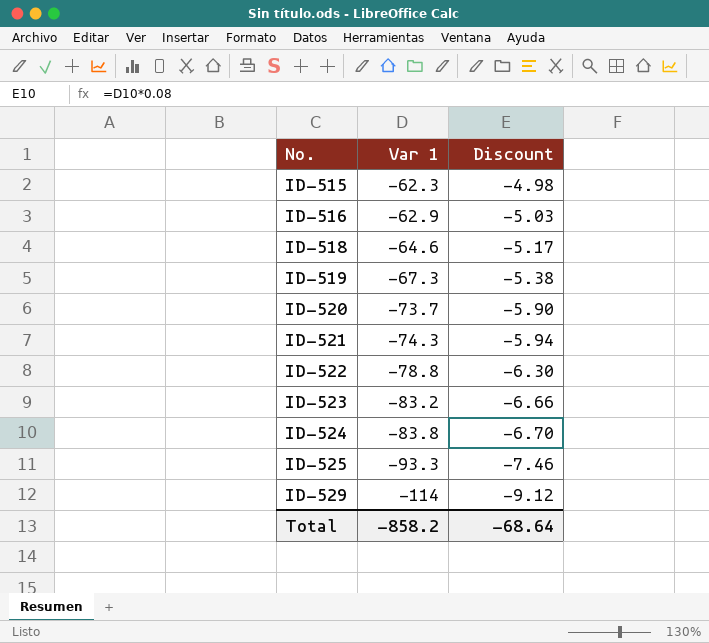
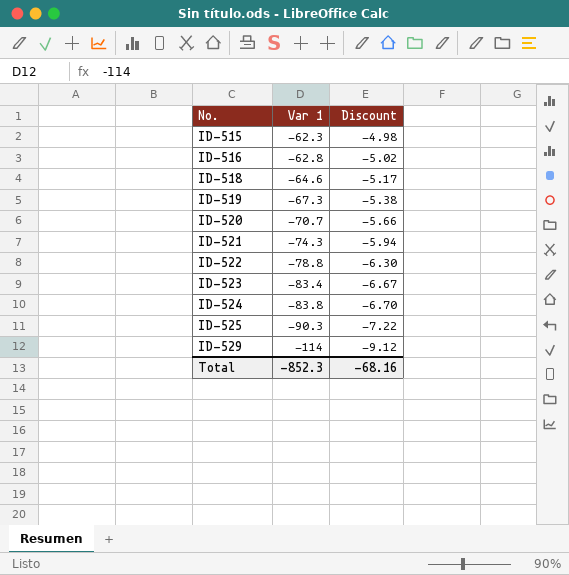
ID-516 | Var 1: -62.9 -> -62.8
ID-516 | Discount: -5.03 -> -5.02
ID-520 | Var 1: -73.7 -> -70.7
ID-520 | Discount: -5.90 -> -5.66
ID-523 | Var 1: -83.2 -> -83.4
ID-523 | Discount: -6.66 -> -6.67
ID-525 | Var 1: -93.3 -> -90.3
ID-525 | Discount: -7.46 -> -7.22
Total | Var 1: -858.2 -> -852.3
Total | Discount: -68.64 -> -68.16

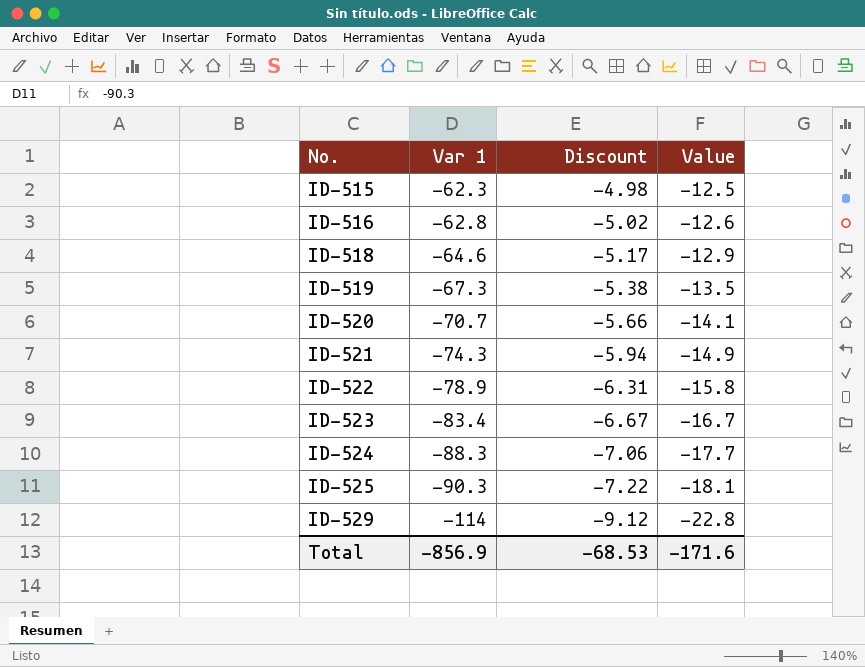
column Value | formula: none -> [Var 1] * 0.2
ID-522 | Var 1: -78.8 -> -78.9
ID-522 | Discount: -6.30 -> -6.31
ID-524 | Var 1: -83.8 -> -88.3
ID-524 | Discount: -6.70 -> -7.06
Total | Var 1: -852.3 -> -856.9
Total | Discount: -68.16 -> -68.53

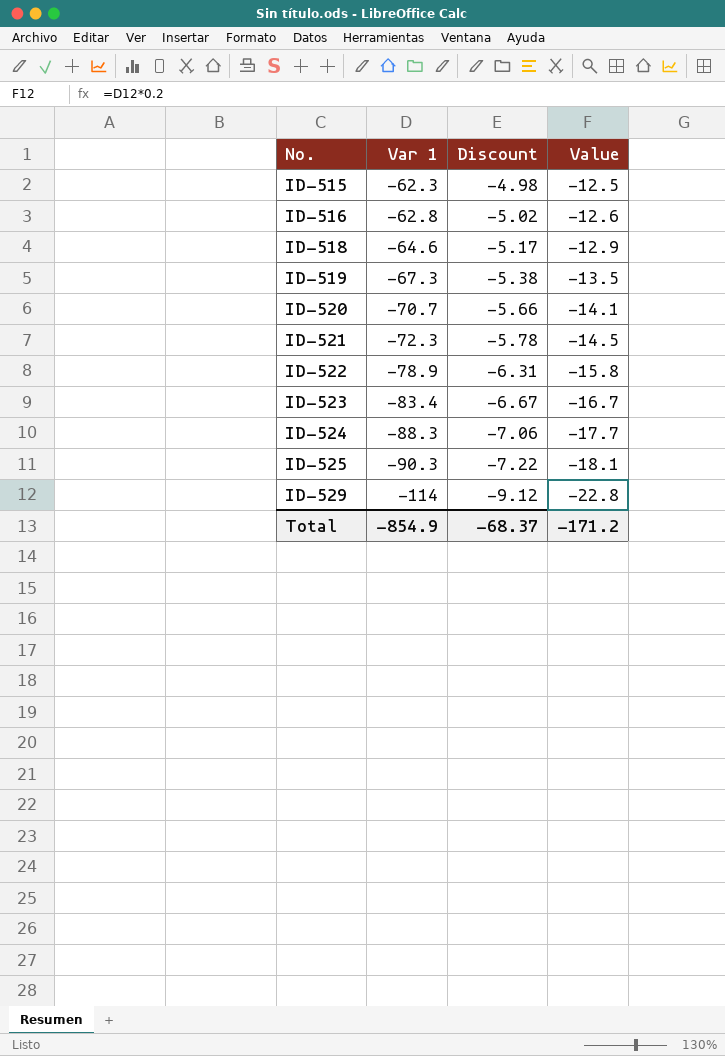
ID-521 | Var 1: -74.3 -> -72.3
ID-521 | Discount: -5.94 -> -5.78
ID-521 | Value: -14.9 -> -14.5
Total | Var 1: -856.9 -> -854.9
Total | Discount: -68.53 -> -68.37
Total | Value: -171.6 -> -171.2

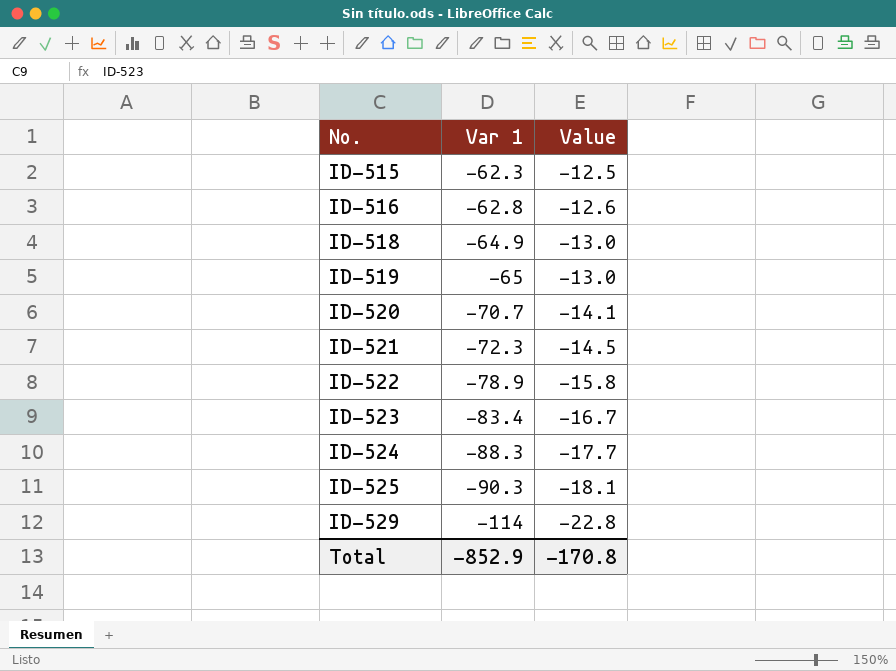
column Discount | formula: [Var 1] * 0.08 -> none
ID-518 | Var 1: -64.6 -> -64.9
ID-518 | Value: -12.9 -> -13.0
ID-519 | Var 1: -67.3 -> -65
ID-519 | Value: -13.5 -> -13.0
Total | Var 1: -854.9 -> -852.9
Total | Value: -171.2 -> -170.8

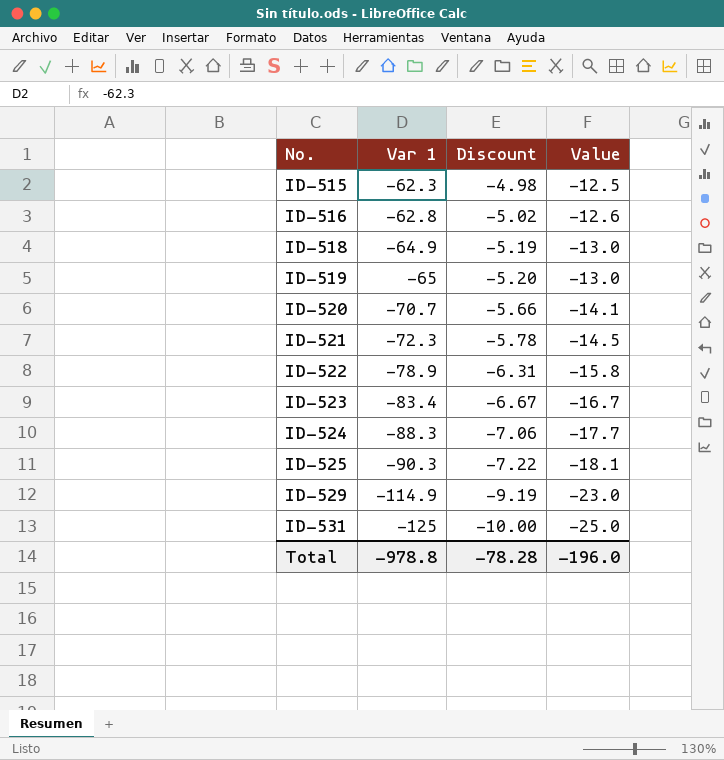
column Discount | formula: none -> [Var 1] * 0.08
ID-529 | Var 1: -114 -> -114.9
ID-529 | Value: -22.8 -> -23.0
row ID-531: none -> -125 | -10.00 | -25.0
Total | Var 1: -852.9 -> -978.8
Total | Value: -170.8 -> -196.0

